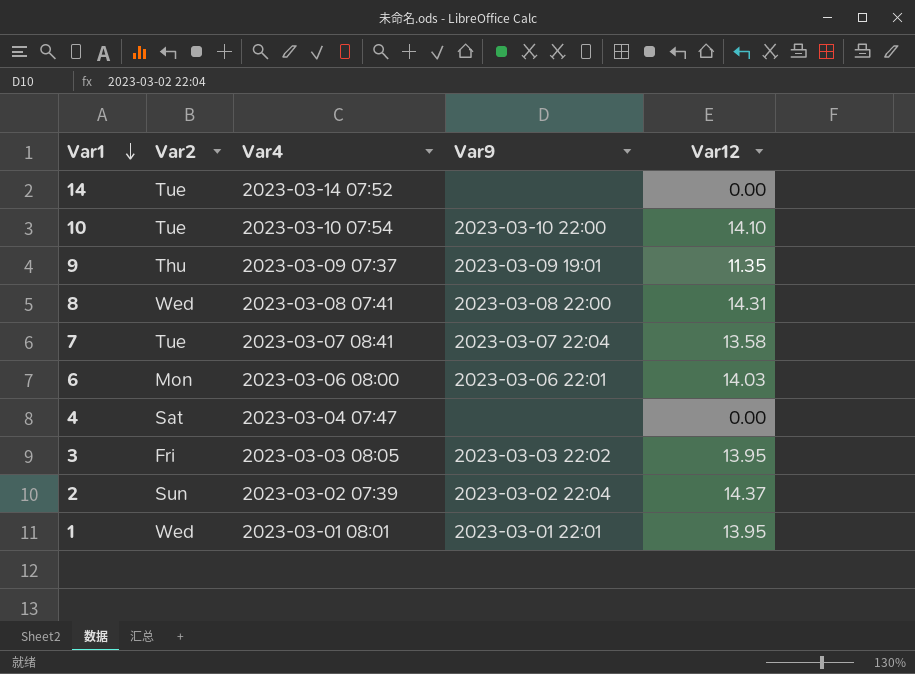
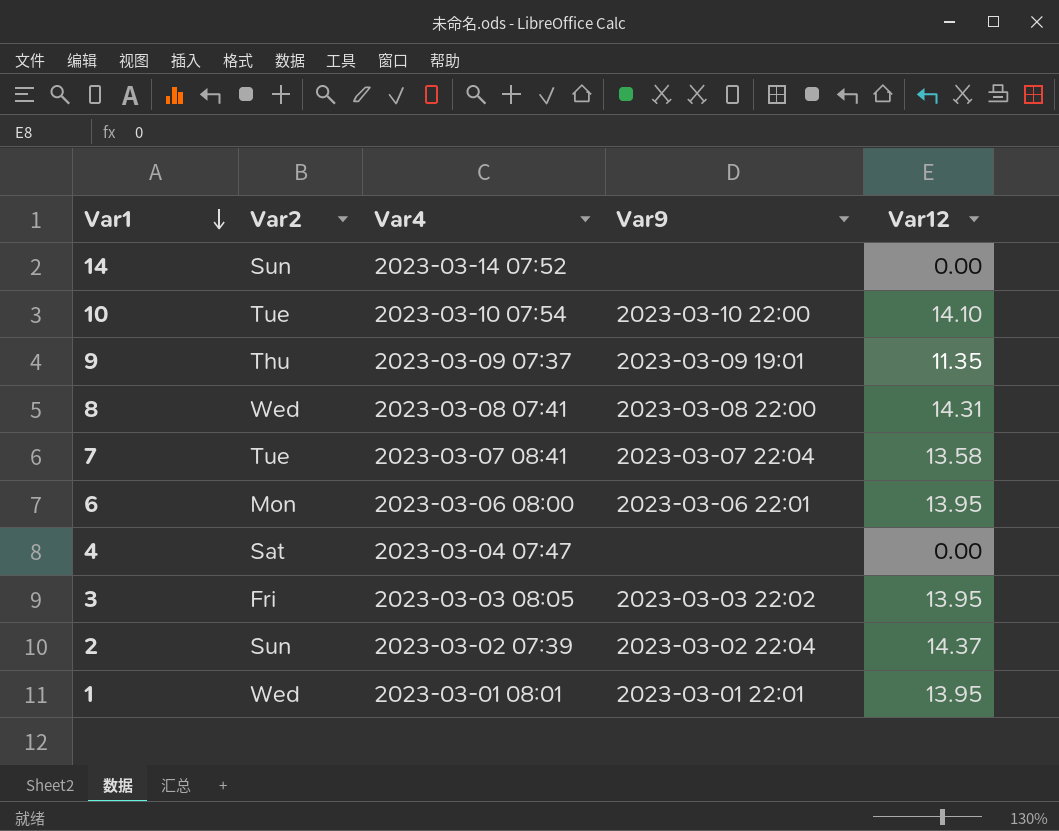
14 | Var2: Tue -> Sun
6 | Var12: 14.03 -> 13.95

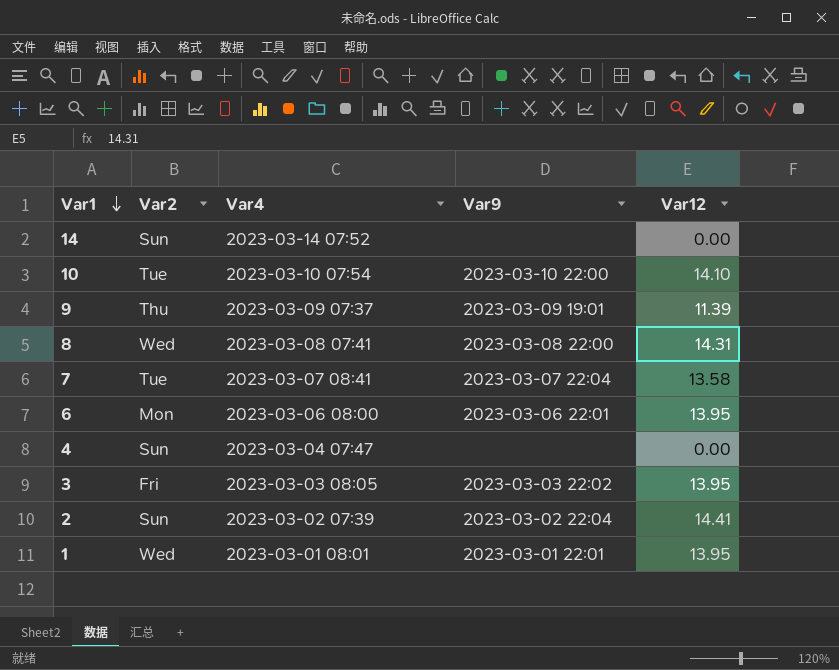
9 | Var12: 11.35 -> 11.39
4 | Var2: Sat -> Sun
2 | Var12: 14.37 -> 14.41

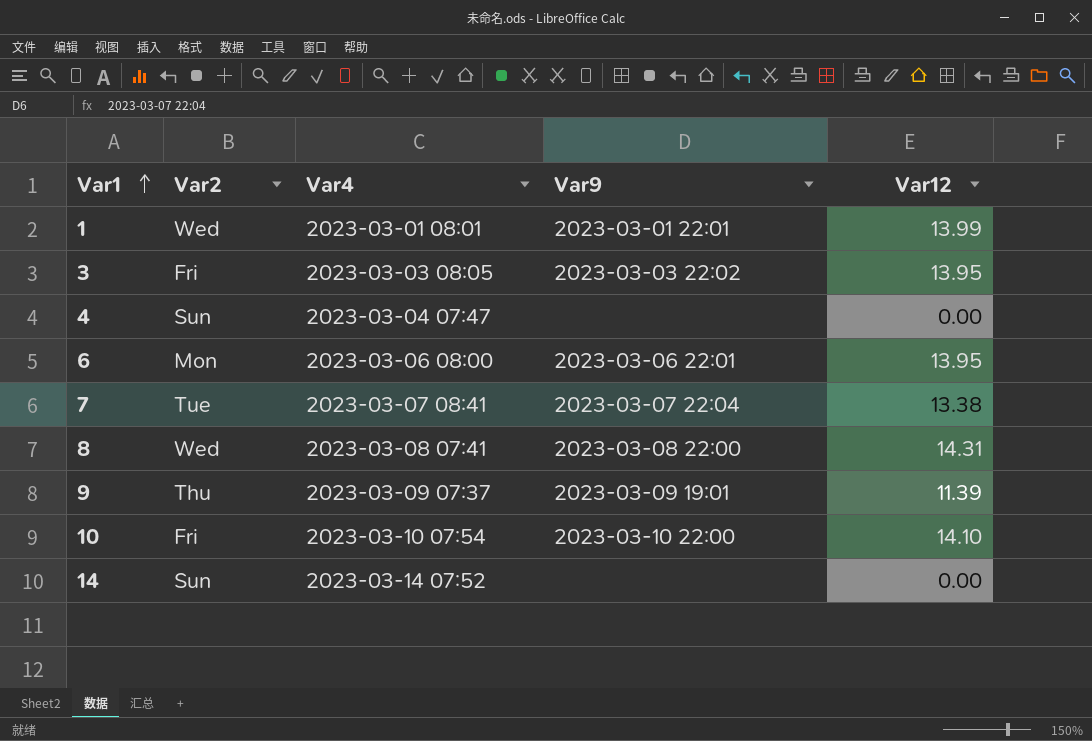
row order: Var1 descending -> Var1 ascending
row 2: Sun | 2023-03-02 07:39 | 2023-03-02 22:04 | 14.41 -> none
1 | Var12: 13.95 -> 13.99
7 | Var12: 13.58 -> 13.38
10 | Var2: Tue -> Fri

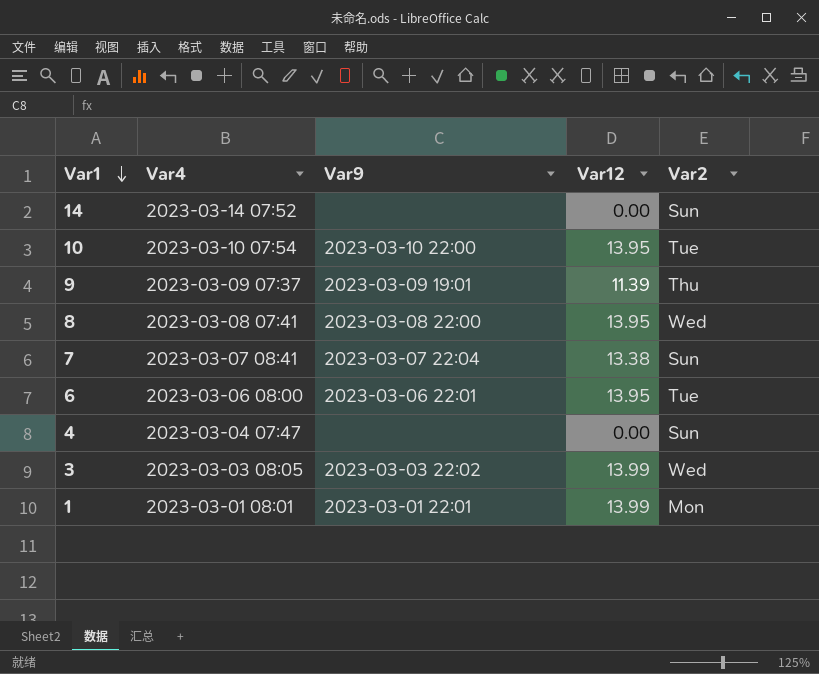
row order: Var1 ascending -> Var1 descending
column Var2 | position: 2 -> 5
10 | Var12: 14.10 -> 13.95
10 | Var2: Fri -> Tue
8 | Var12: 14.31 -> 13.95
7 | Var2: Tue -> Sun
6 | Var2: Mon -> Tue
3 | Var12: 13.95 -> 13.99
3 | Var2: Fri -> Wed
1 | Var2: Wed -> Mon

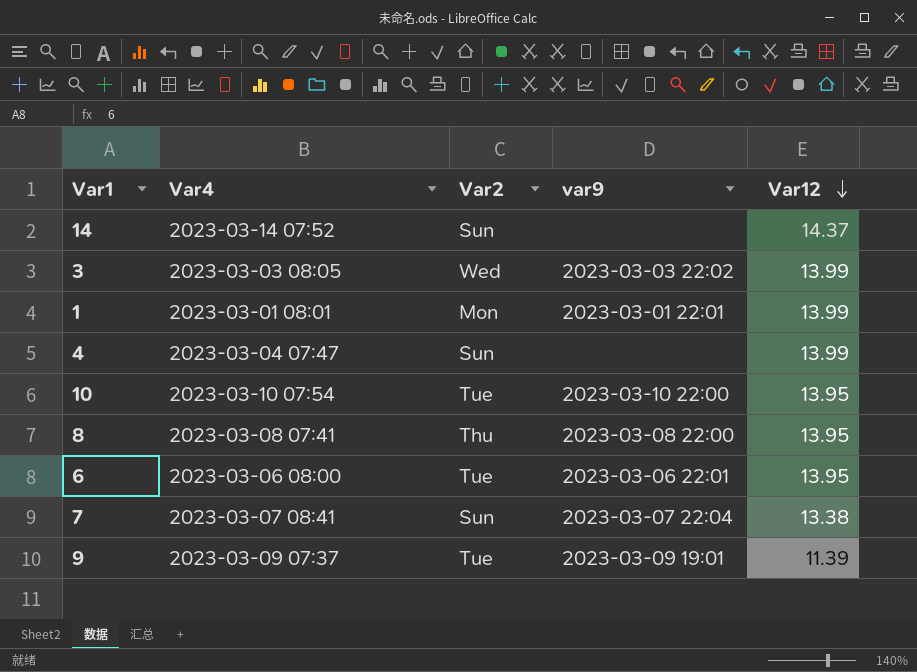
row order: Var1 descending -> Var12 descending
column Var2 | position: 5 -> 3
column name: Var9 -> var9
14 | Var12: 0.00 -> 14.37
4 | Var12: 0.00 -> 13.99
8 | Var2: Wed -> Thu
9 | Var2: Thu -> Tue

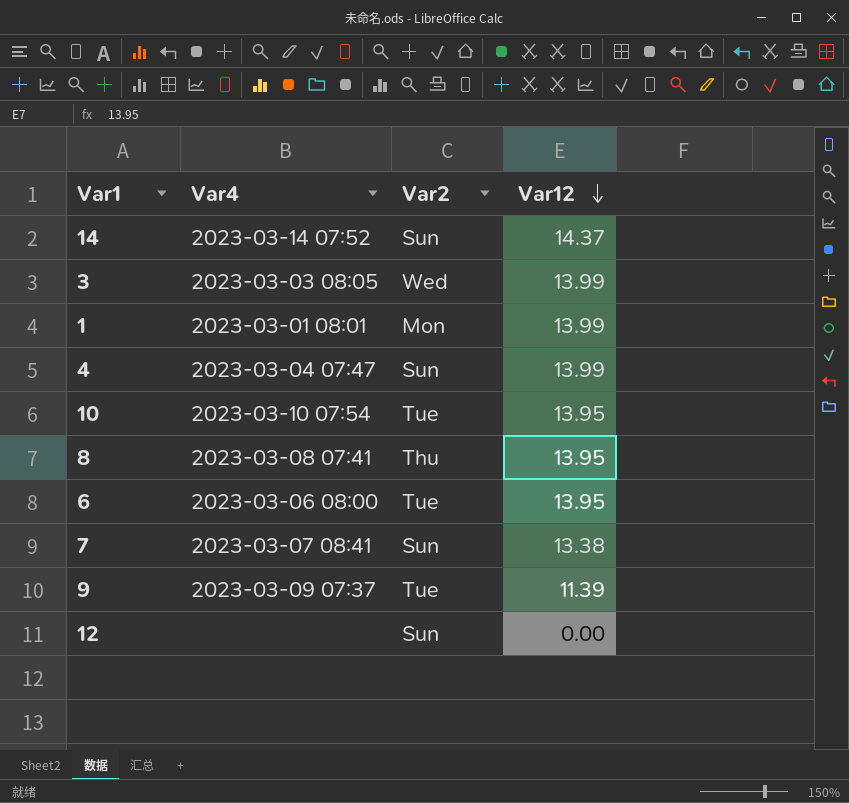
column var9 | position: 4 -> none
row 12: none -> none | Sun | 0.00

